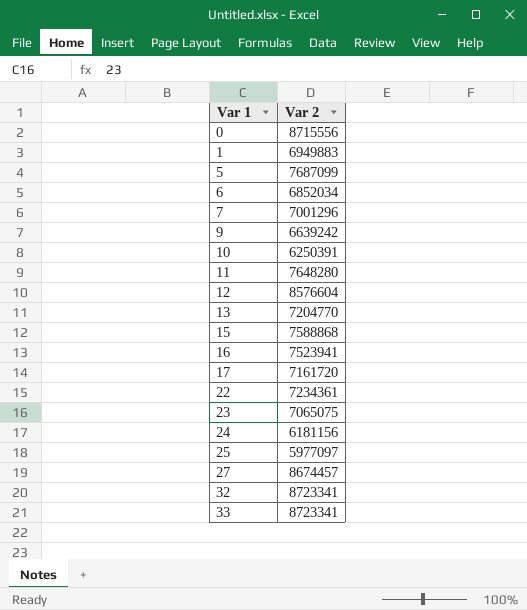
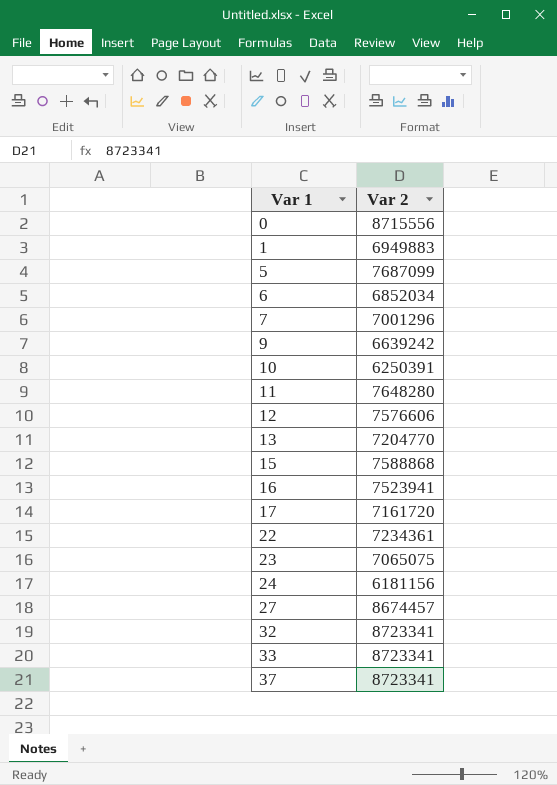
row 25: 5977097 -> none
12 | Var 2: 8576604 -> 7576606
row 37: none -> 8723341

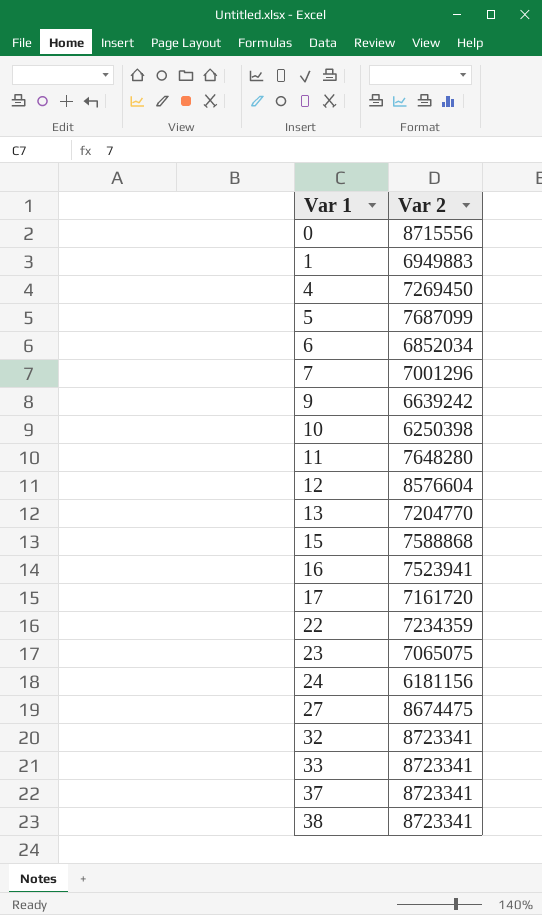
row 4: none -> 7269450
10 | Var 2: 6250391 -> 6250398
12 | Var 2: 7576606 -> 8576604
22 | Var 2: 7234361 -> 7234359
27 | Var 2: 8674457 -> 8674475
row 38: none -> 8723341

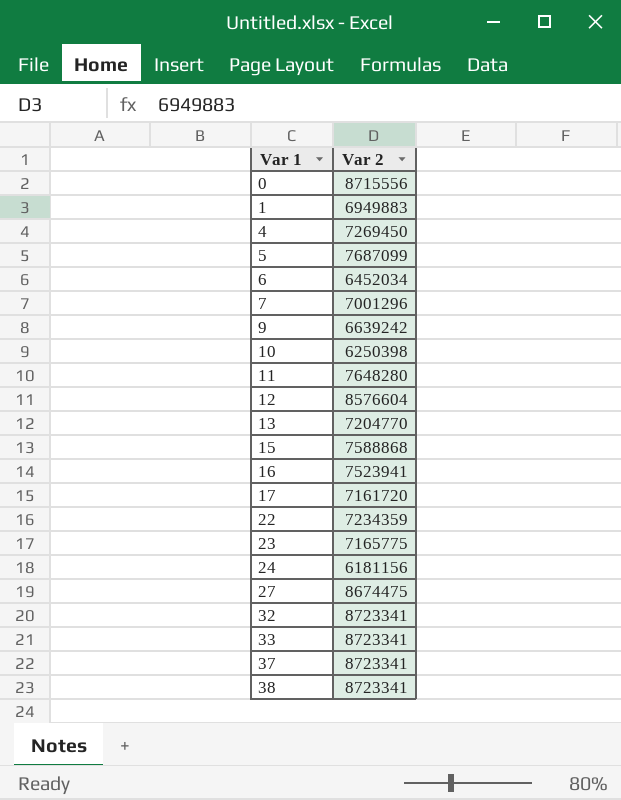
6 | Var 2: 6852034 -> 6452034
23 | Var 2: 7065075 -> 7165775

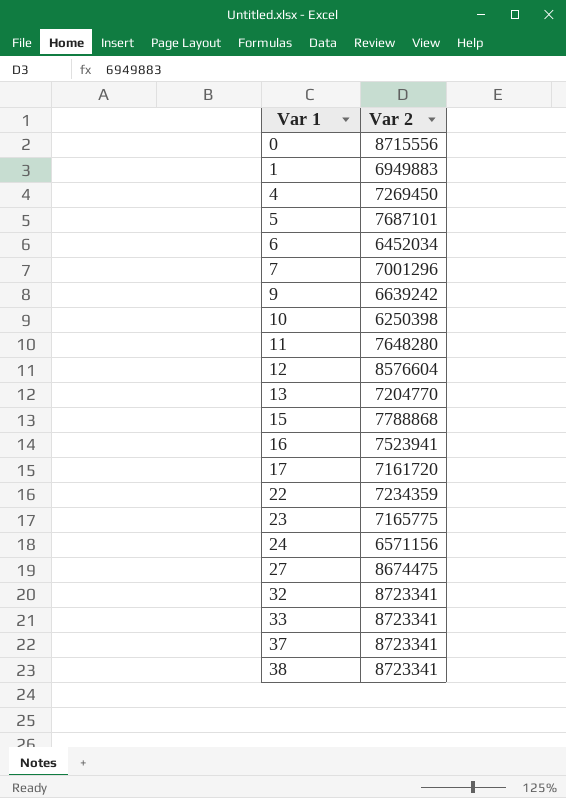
5 | Var 2: 7687099 -> 7687101
15 | Var 2: 7588868 -> 7788868
24 | Var 2: 6181156 -> 6571156

